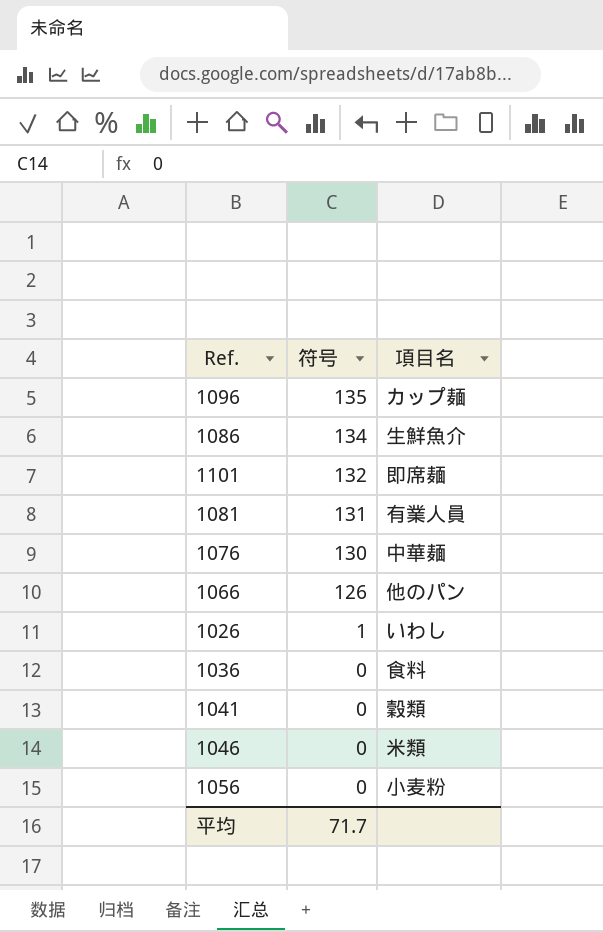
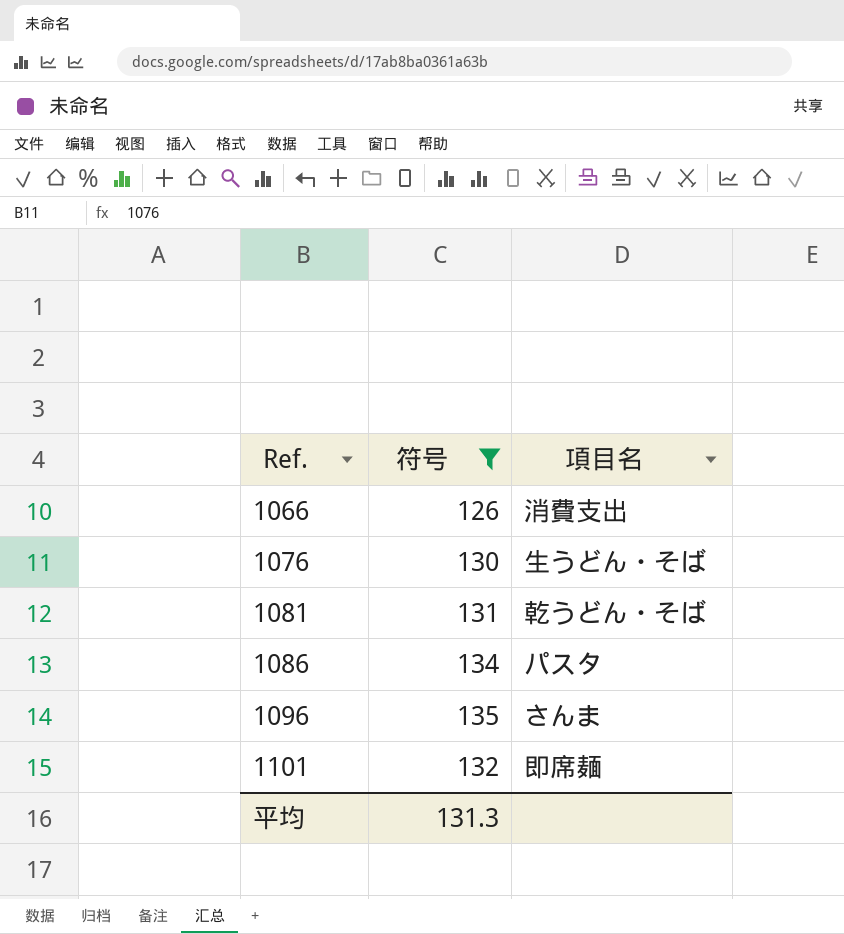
filter: none -> 符号 >= 126
row order: 符号 descending -> Ref. ascending
1066 | 項目名: 他のパン -> 消費支出
1076 | 項目名: 中華麺 -> 生うどん・そば
1081 | 項目名: 有業人員 -> 乾うどん・そば
1086 | 項目名: 生鮮魚介 -> パスタ
1096 | 項目名: カップ麺 -> さんま
平均 | 符号: 71.7 -> 131.3

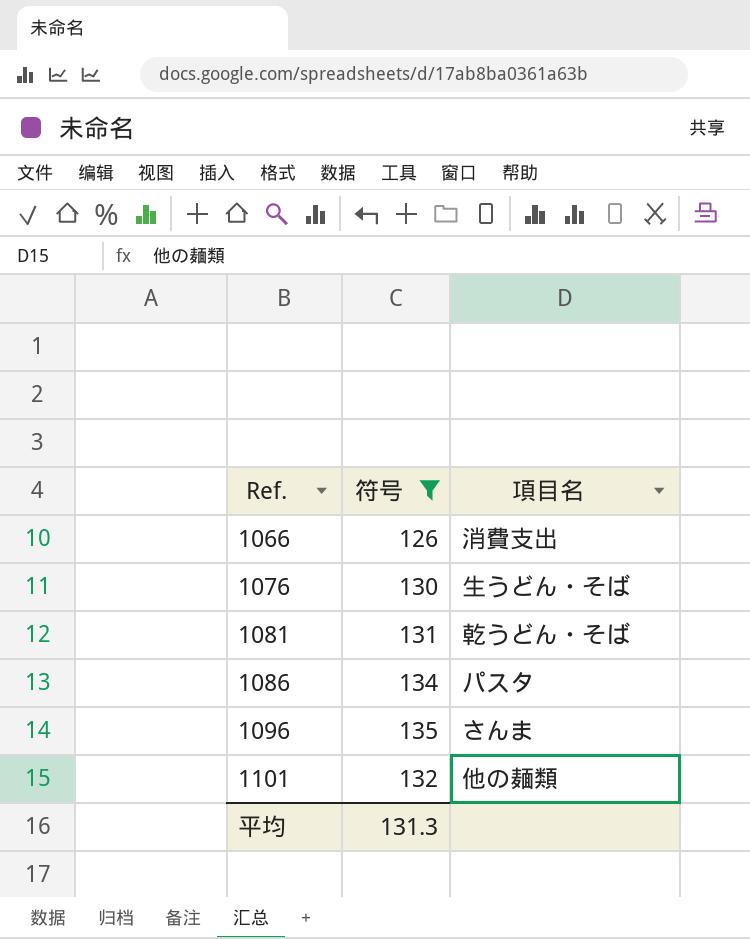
1101 | 項目名: 即席麺 -> 他の麺類

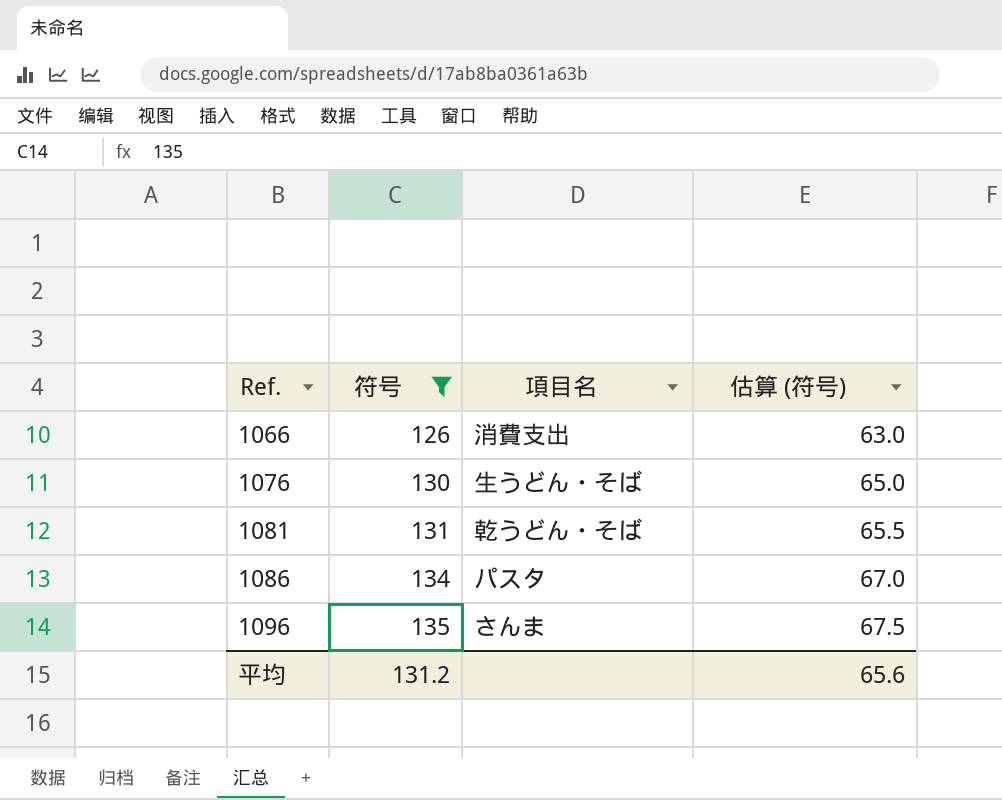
column 估算 (符号) | formula: none -> [符号] * 0.5
row 1101: 132 | 他の麺類 -> none
平均 | 符号: 131.3 -> 131.2

